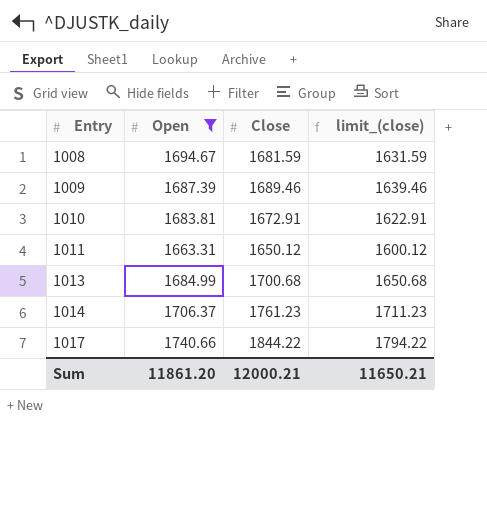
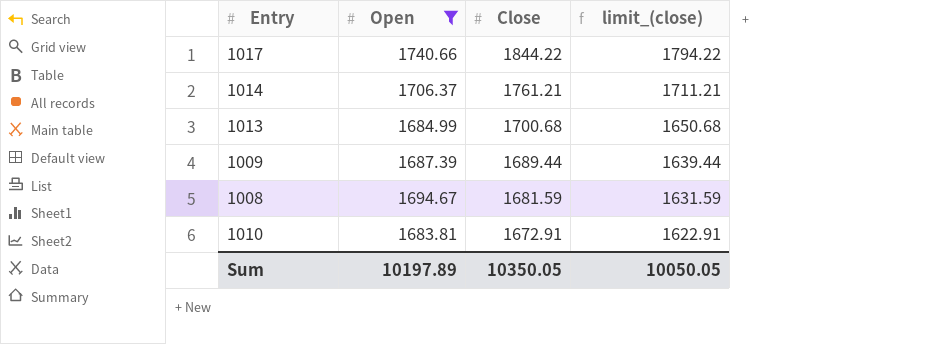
row order: Entry ascending -> Close descending
row 1011: 1663.31 | 1650.12 | 1600.12 -> none
1014 | Close: 1761.23 -> 1761.21
1014 | limit_(close): 1711.23 -> 1711.21
1009 | Close: 1689.46 -> 1689.44
1009 | limit_(close): 1639.46 -> 1639.44
Sum | Open: 11861.20 -> 10197.89
Sum | Close: 12000.21 -> 10350.05
Sum | limit_(close): 11650.21 -> 10050.05

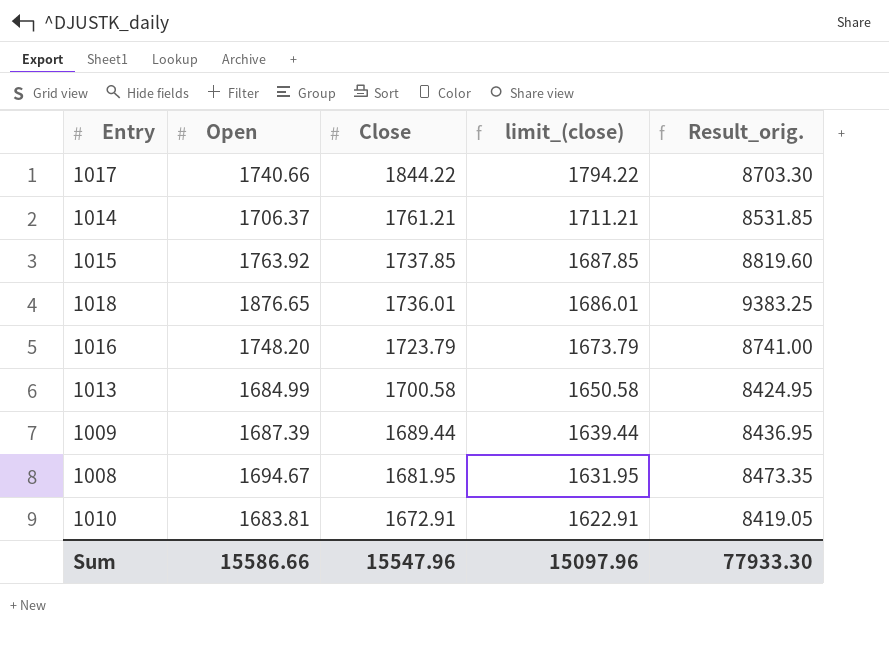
filter: Open <= 1740.66 -> none
column Result_orig. | formula: none -> [Open] * 5
1013 | Close: 1700.68 -> 1700.58
1013 | limit_(close): 1650.68 -> 1650.58
1008 | Close: 1681.59 -> 1681.95
1008 | limit_(close): 1631.59 -> 1631.95
Sum | Open: 10197.89 -> 15586.66
Sum | Close: 10350.05 -> 15547.96
Sum | limit_(close): 10050.05 -> 15097.96

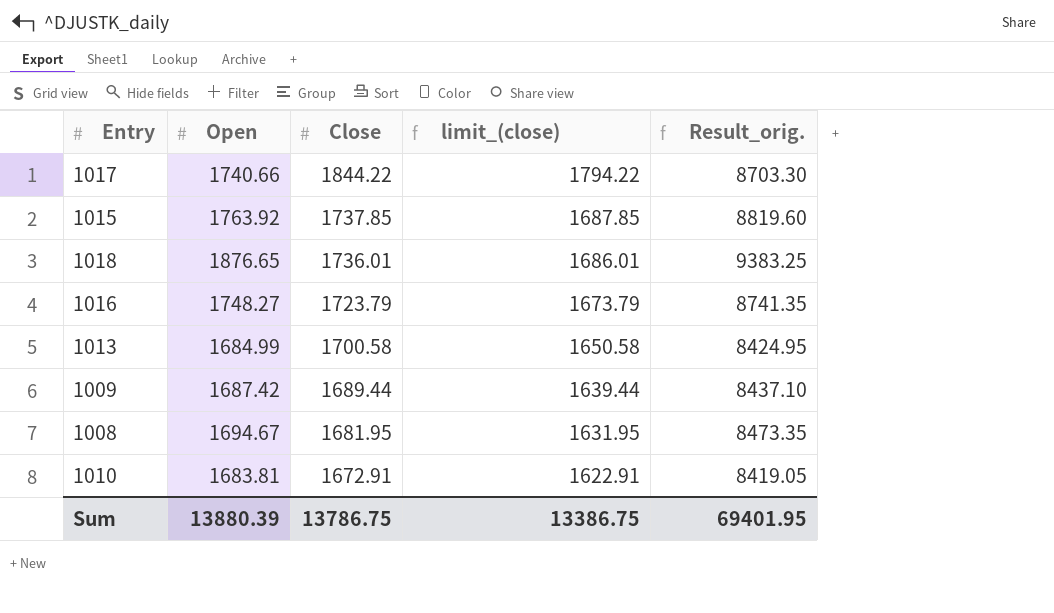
row 1014: 1706.37 | 1761.21 | 1711.21 | 8531.85 -> none
1016 | Open: 1748.20 -> 1748.27
1016 | Result_orig.: 8741.00 -> 8741.35
1009 | Open: 1687.39 -> 1687.42
1009 | Result_orig.: 8436.95 -> 8437.10
Sum | Open: 15586.66 -> 13880.39
Sum | Close: 15547.96 -> 13786.75
Sum | limit_(close): 15097.96 -> 13386.75
Sum | Result_orig.: 77933.30 -> 69401.95

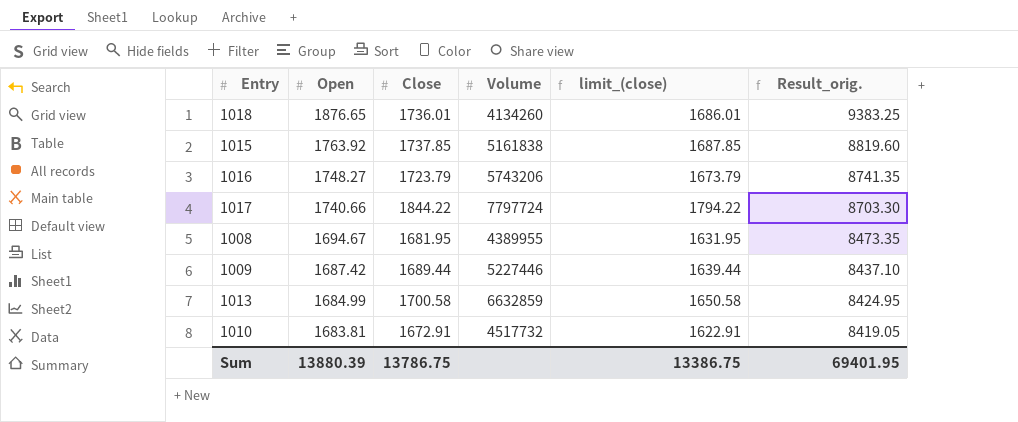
row order: Close descending -> Open descending
column Volume | position: none -> 4

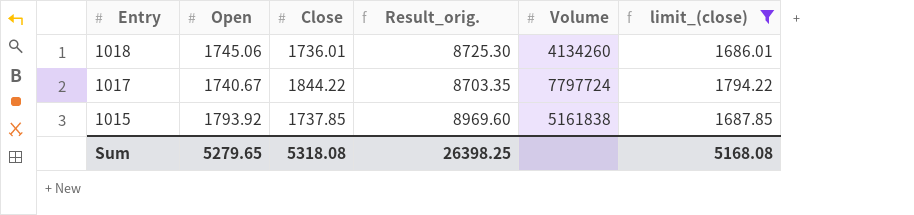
filter: none -> limit_(close) >= 1686.01
row order: Open descending -> Entry descending
column Result_orig. | position: 6 -> 4
1018 | Open: 1876.65 -> 1745.06
1018 | Result_orig.: 9383.25 -> 8725.30
1017 | Open: 1740.66 -> 1740.67
1017 | Result_orig.: 8703.30 -> 8703.35
1015 | Open: 1763.92 -> 1793.92
1015 | Result_orig.: 8819.60 -> 8969.60
Sum | Open: 13880.39 -> 5279.65
Sum | Close: 13786.75 -> 5318.08
Sum | Result_orig.: 69401.95 -> 26398.25
Sum | limit_(close): 13386.75 -> 5168.08

